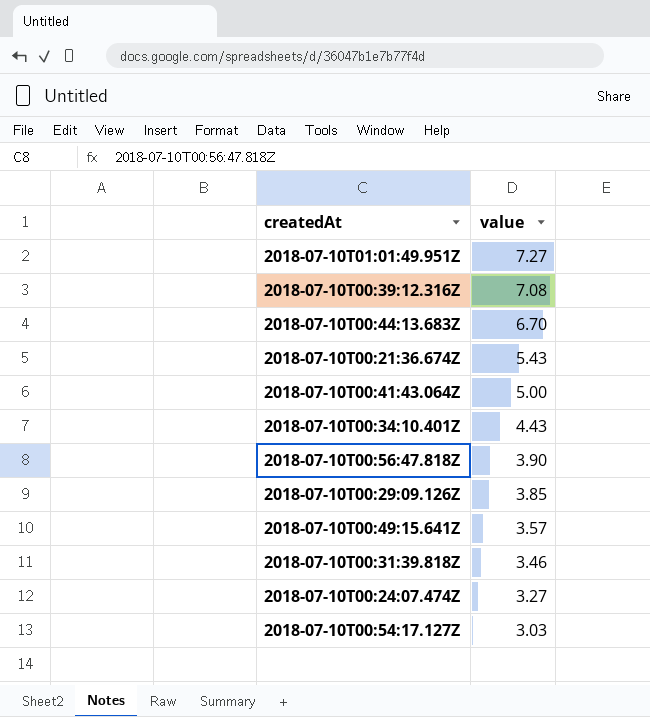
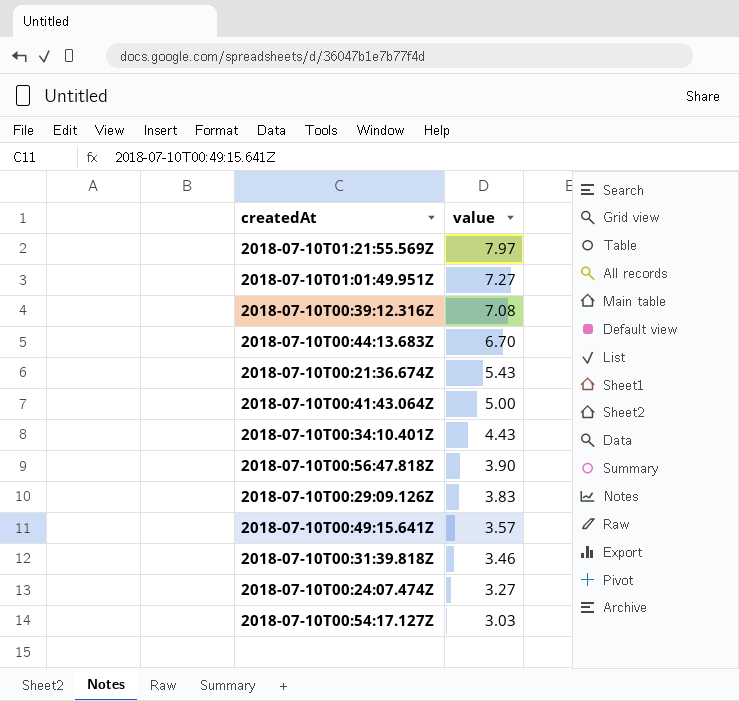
row 2018-07-10T01:21:55.569Z: none -> 7.97
2018-07-10T00:29:09.126Z | value: 3.85 -> 3.83

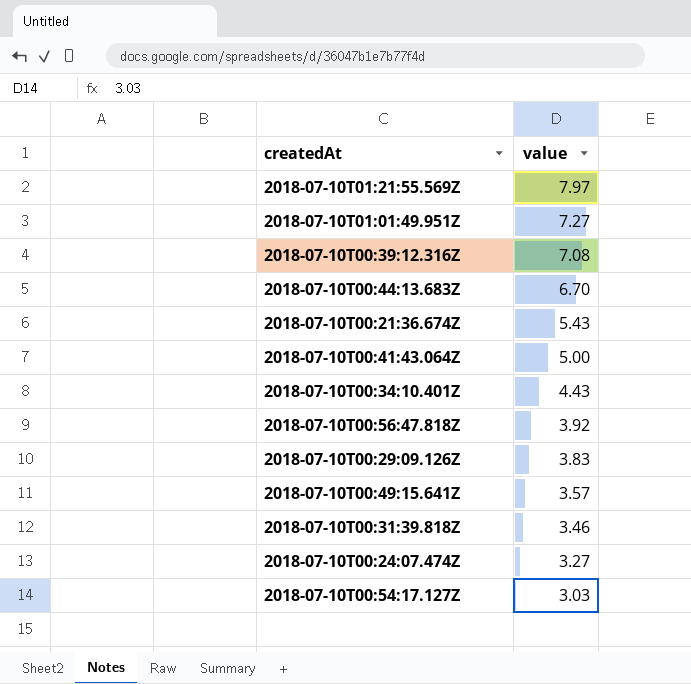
2018-07-10T00:56:47.818Z | value: 3.90 -> 3.92

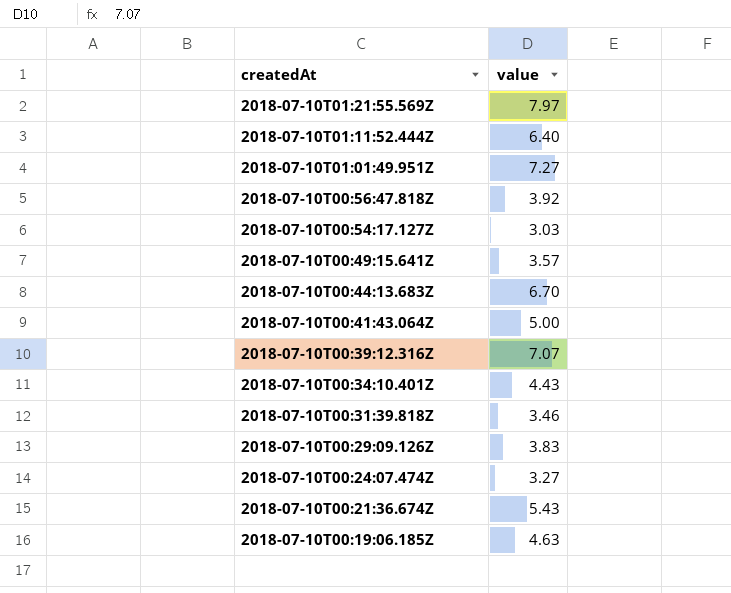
row order: value descending -> createdAt descending
row 2018-07-10T01:11:52.444Z: none -> 6.40
2018-07-10T00:39:12.316Z | value: 7.08 -> 7.07
row 2018-07-10T00:19:06.185Z: none -> 4.63

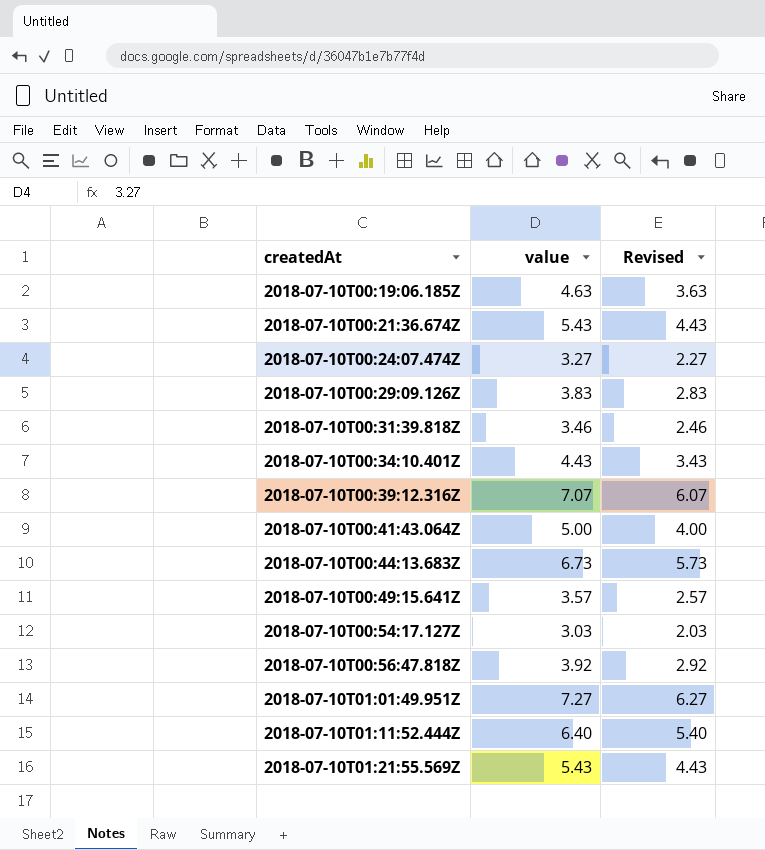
row order: createdAt descending -> createdAt ascending
column Revised | formula: none -> [value] - 1
2018-07-10T00:44:13.683Z | value: 6.70 -> 6.73
2018-07-10T01:21:55.569Z | value: 7.97 -> 5.43

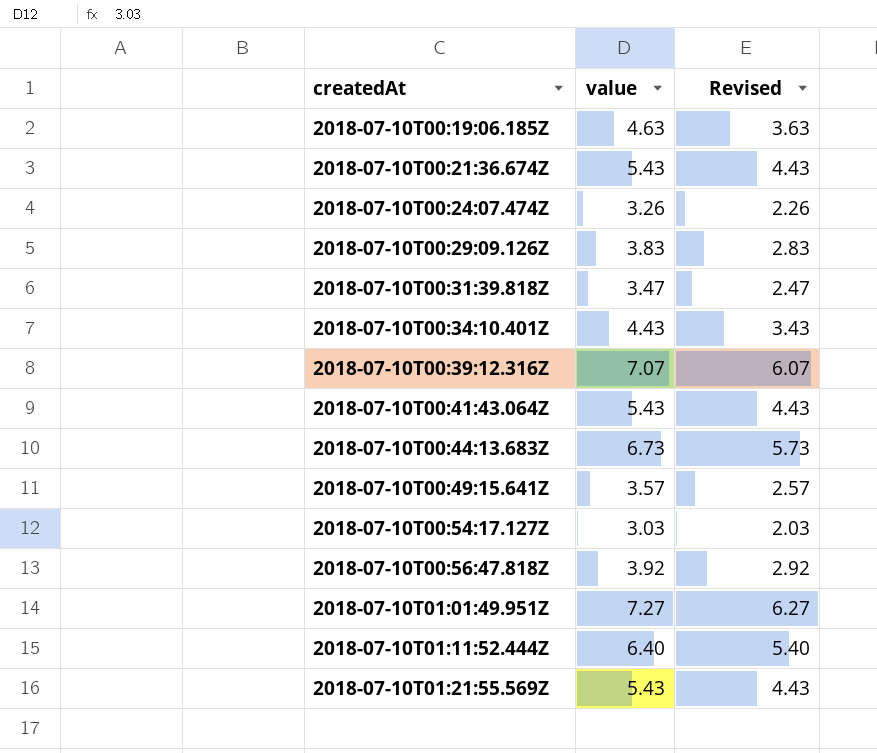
2018-07-10T00:24:07.474Z | value: 3.27 -> 3.26
2018-07-10T00:24:07.474Z | Revised: 2.27 -> 2.26
2018-07-10T00:31:39.818Z | value: 3.46 -> 3.47
2018-07-10T00:31:39.818Z | Revised: 2.46 -> 2.47
2018-07-10T00:41:43.064Z | value: 5.00 -> 5.43
2018-07-10T00:41:43.064Z | Revised: 4.00 -> 4.43

